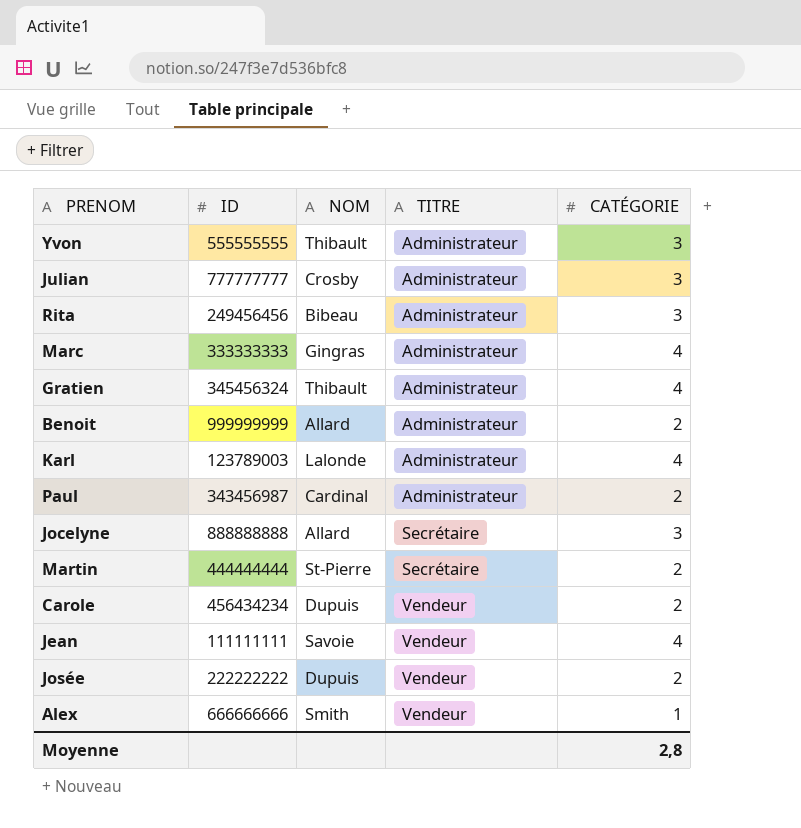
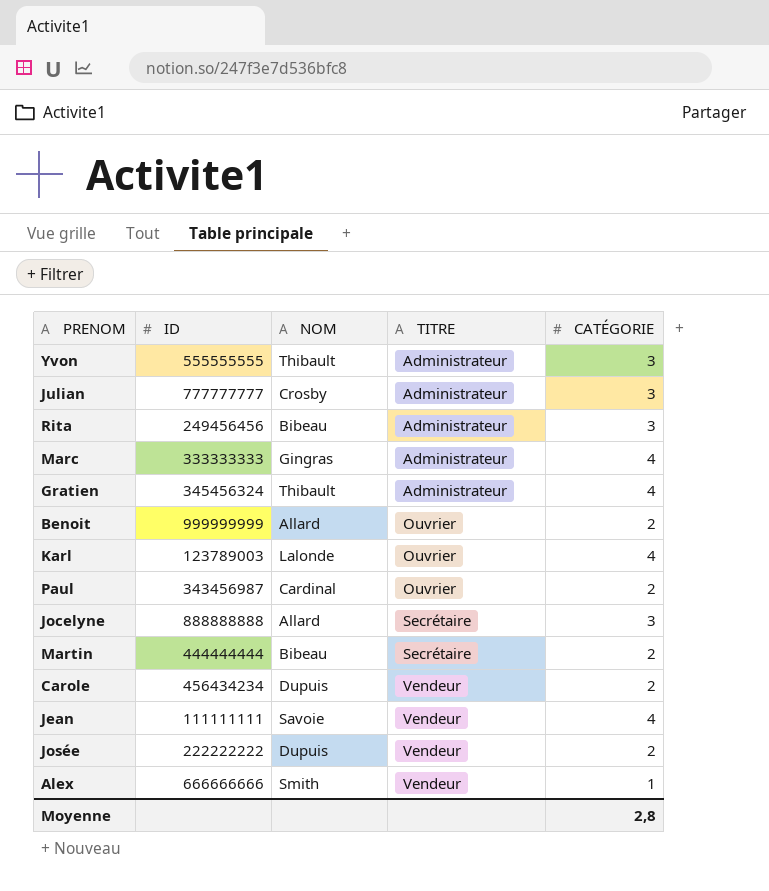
Benoit | TITRE: Administrateur -> Ouvrier
Karl | TITRE: Administrateur -> Ouvrier
Paul | TITRE: Administrateur -> Ouvrier
Martin | NOM: St-Pierre -> Bibeau

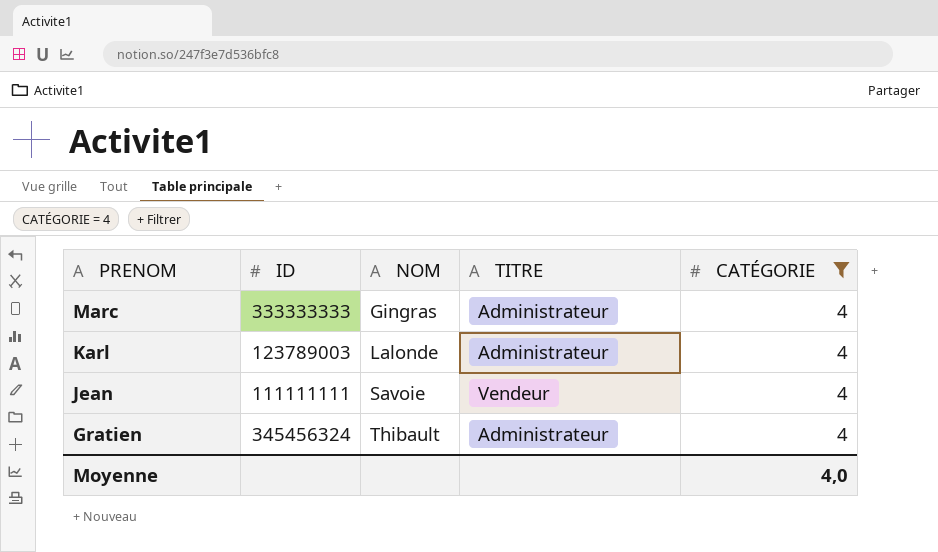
filter: none -> CATÉGORIE = 4
row order: TITRE ascending -> PRENOM descending
Karl | TITRE: Ouvrier -> Administrateur
Moyenne | CATÉGORIE: 2,8 -> 4,0

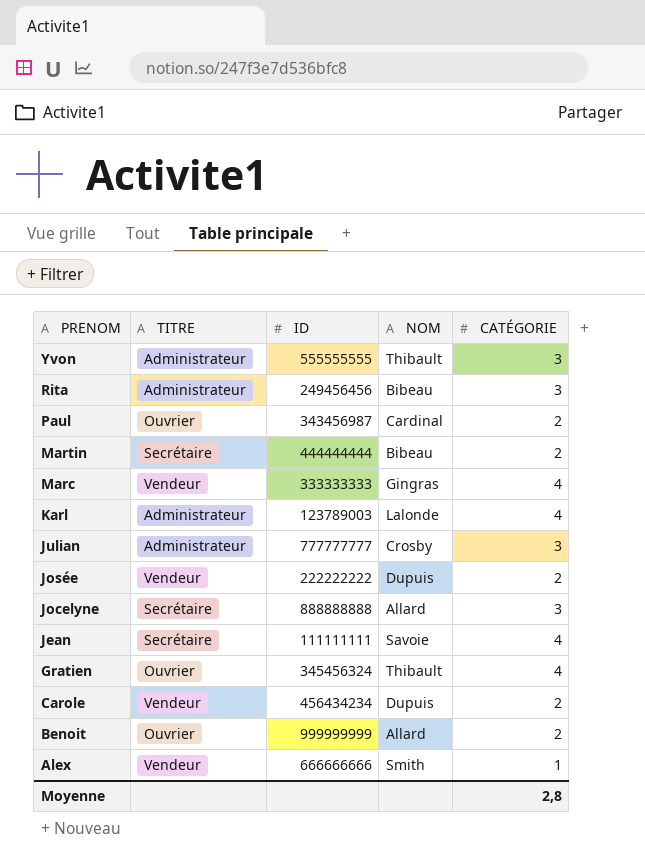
filter: CATÉGORIE = 4 -> none
column TITRE | position: 4 -> 2
Marc | TITRE: Administrateur -> Vendeur
Jean | TITRE: Vendeur -> Secrétaire
Gratien | TITRE: Administrateur -> Ouvrier
Moyenne | CATÉGORIE: 4,0 -> 2,8

